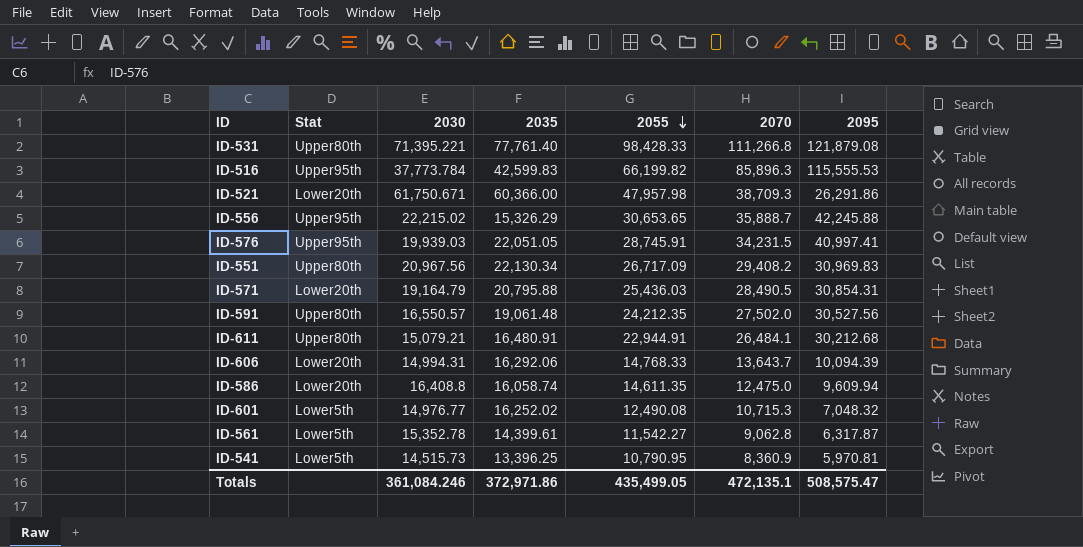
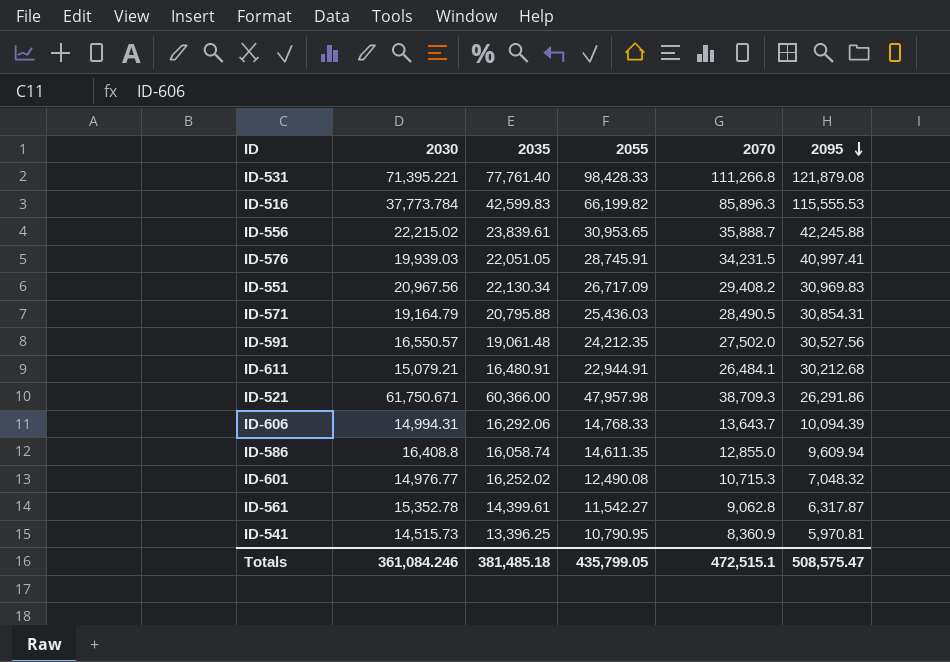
row order: 2055 descending -> 2095 descending
column Stat | position: 2 -> none
ID-556 | 2035: 15,326.29 -> 23,839.61
ID-556 | 2055: 30,653.65 -> 30,953.65
ID-586 | 2070: 12,475.0 -> 12,855.0
Totals | 2035: 372,971.86 -> 381,485.18
Totals | 2055: 435,499.05 -> 435,799.05
Totals | 2070: 472,135.1 -> 472,515.1

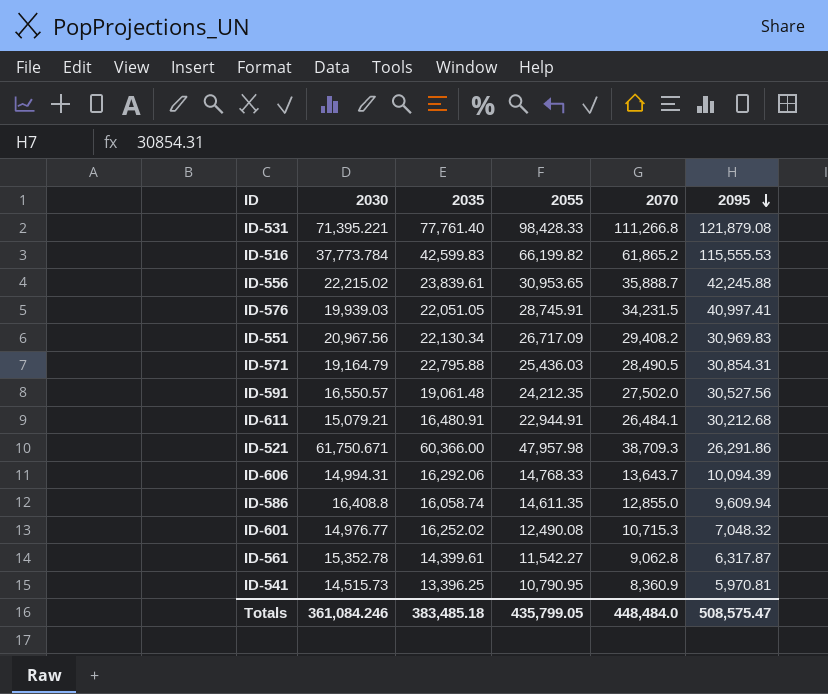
ID-516 | 2070: 85,896.3 -> 61,865.2
ID-571 | 2035: 20,795.88 -> 22,795.88
Totals | 2035: 381,485.18 -> 383,485.18
Totals | 2070: 472,515.1 -> 448,484.0

